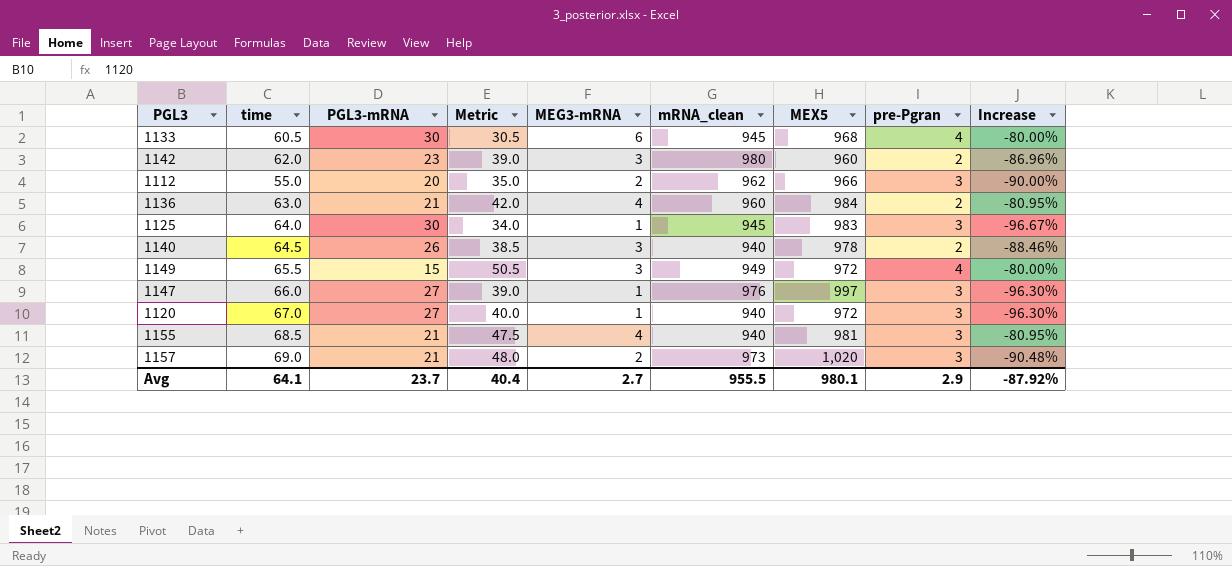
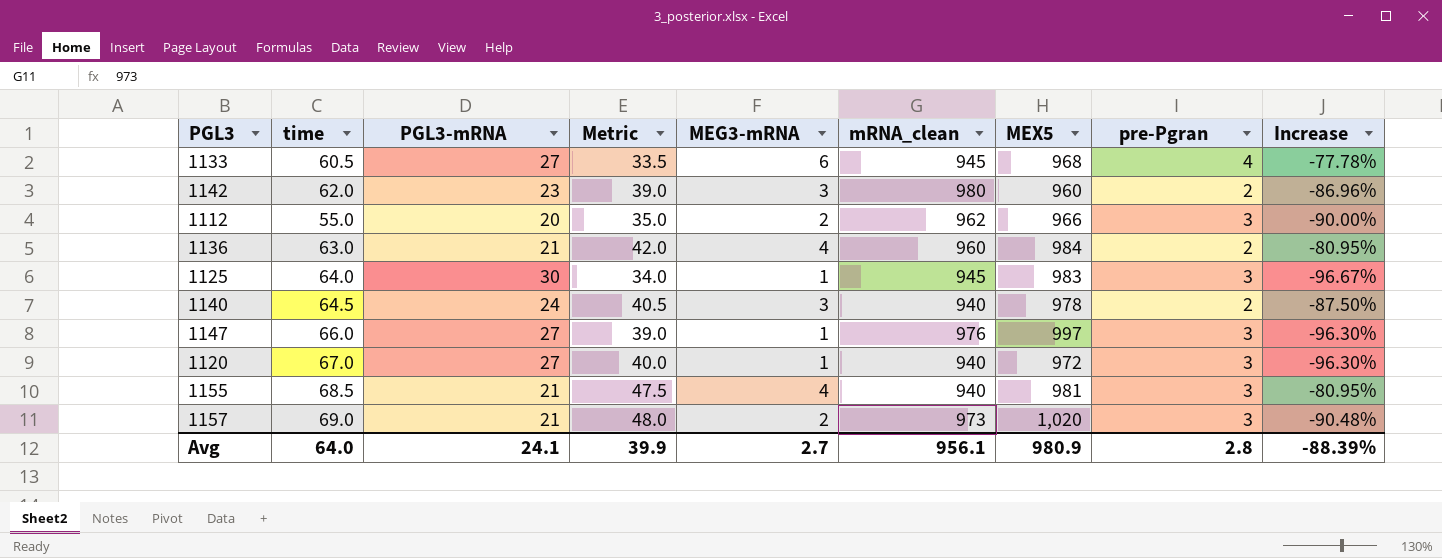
row 1149: 65.5 | 15 | 50.5 | 3 | 949 | 972 | 4 | -80.00% -> none
1133 | PGL3-mRNA: 30 -> 27
1133 | Metric: 30.5 -> 33.5
1133 | Increase: -80.00% -> -77.78%
1140 | PGL3-mRNA: 26 -> 24
1140 | Metric: 38.5 -> 40.5
1140 | Increase: -88.46% -> -87.50%
Avg | time: 64.1 -> 64.0
Avg | PGL3-mRNA: 23.7 -> 24.1
Avg | Metric: 40.4 -> 39.9
Avg | mRNA_clean: 955.5 -> 956.1
Avg | MEX5: 980.1 -> 980.9
Avg | pre-Pgran: 2.9 -> 2.8
Avg | Increase: -87.92% -> -88.39%

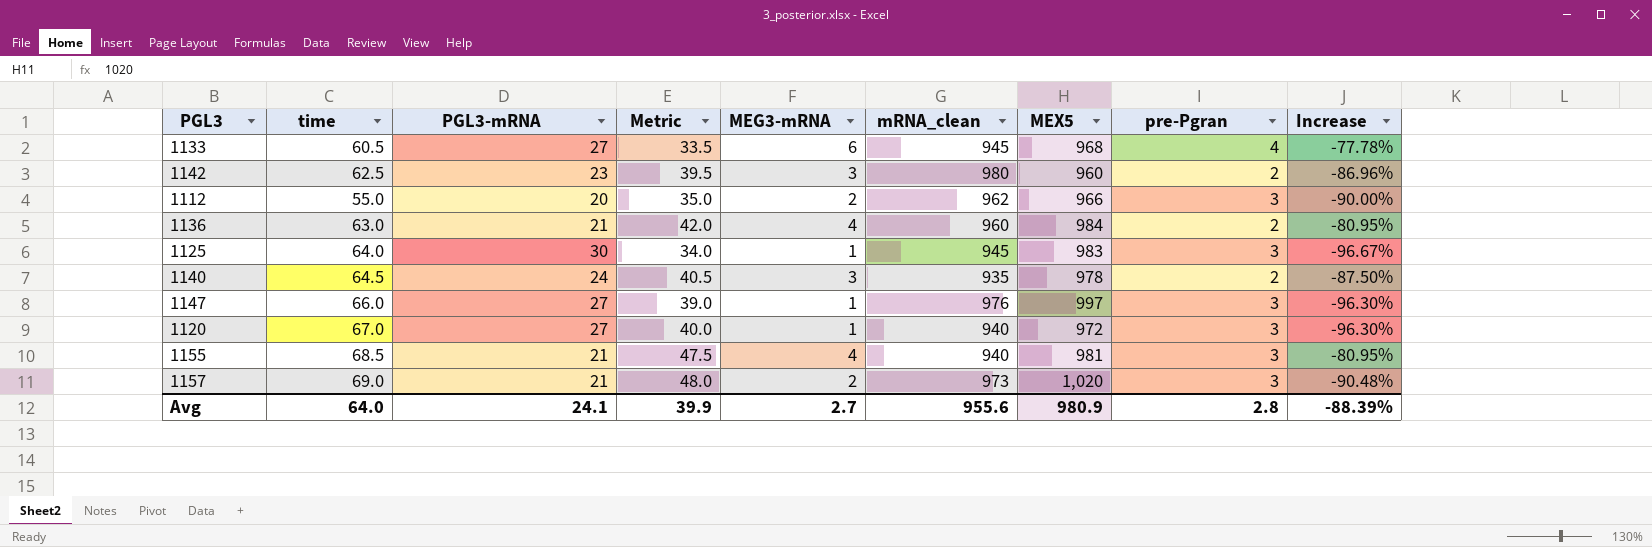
1142 | time: 62.0 -> 62.5
1142 | Metric: 39.0 -> 39.5
1140 | mRNA_clean: 940 -> 935
Avg | mRNA_clean: 956.1 -> 955.6

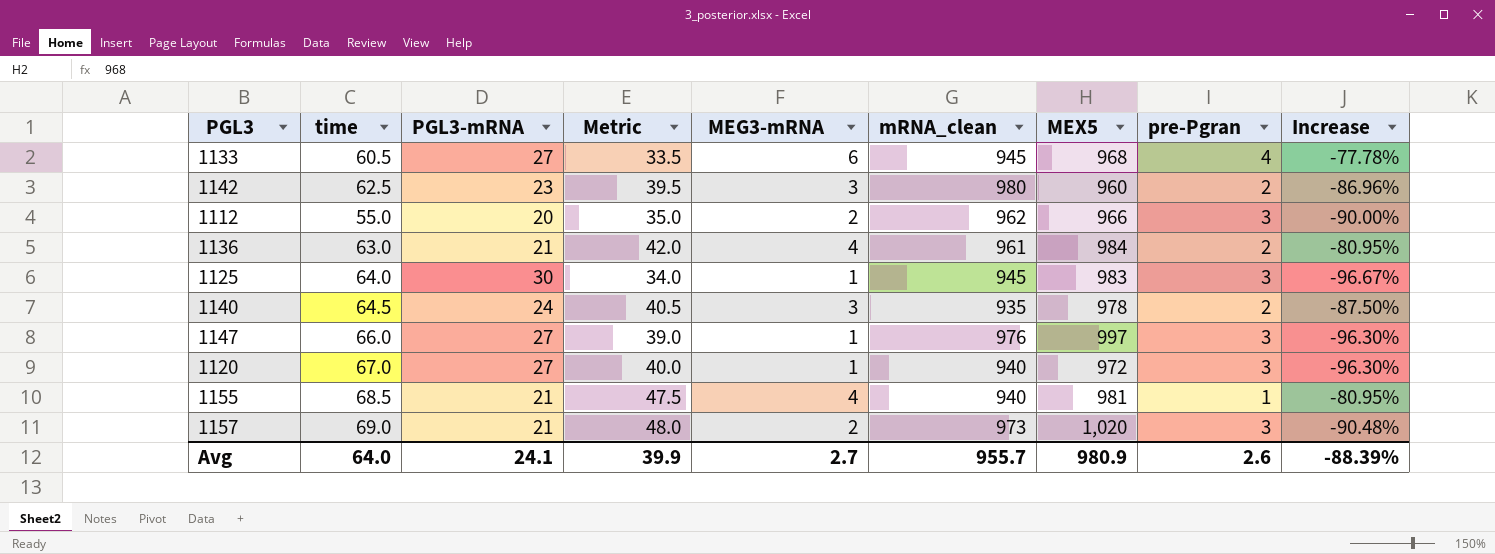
1136 | mRNA_clean: 960 -> 961
1155 | pre-Pgran: 3 -> 1
Avg | mRNA_clean: 955.6 -> 955.7
Avg | pre-Pgran: 2.8 -> 2.6

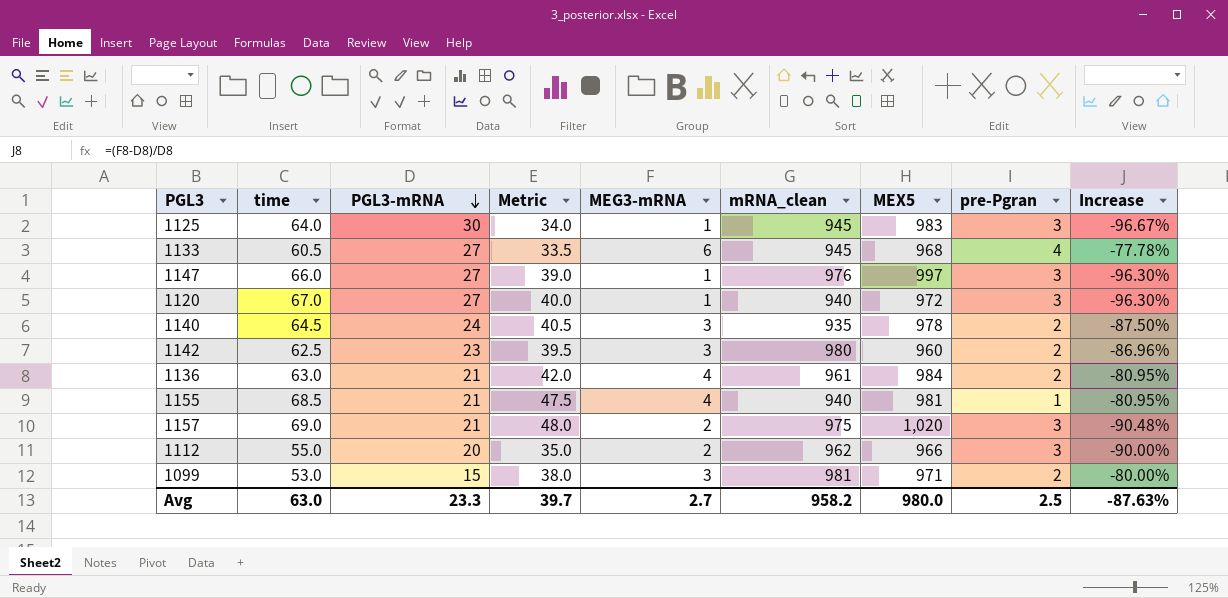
row order: none -> PGL3-mRNA descending
1157 | mRNA_clean: 973 -> 975
row 1099: none -> 53.0 | 15 | 38.0 | 3 | 981 | 971 | 2 | -80.00%
Avg | time: 64.0 -> 63.0
Avg | PGL3-mRNA: 24.1 -> 23.3
Avg | Metric: 39.9 -> 39.7
Avg | mRNA_clean: 955.7 -> 958.2
Avg | MEX5: 980.9 -> 980.0
Avg | pre-Pgran: 2.6 -> 2.5
Avg | Increase: -88.39% -> -87.63%

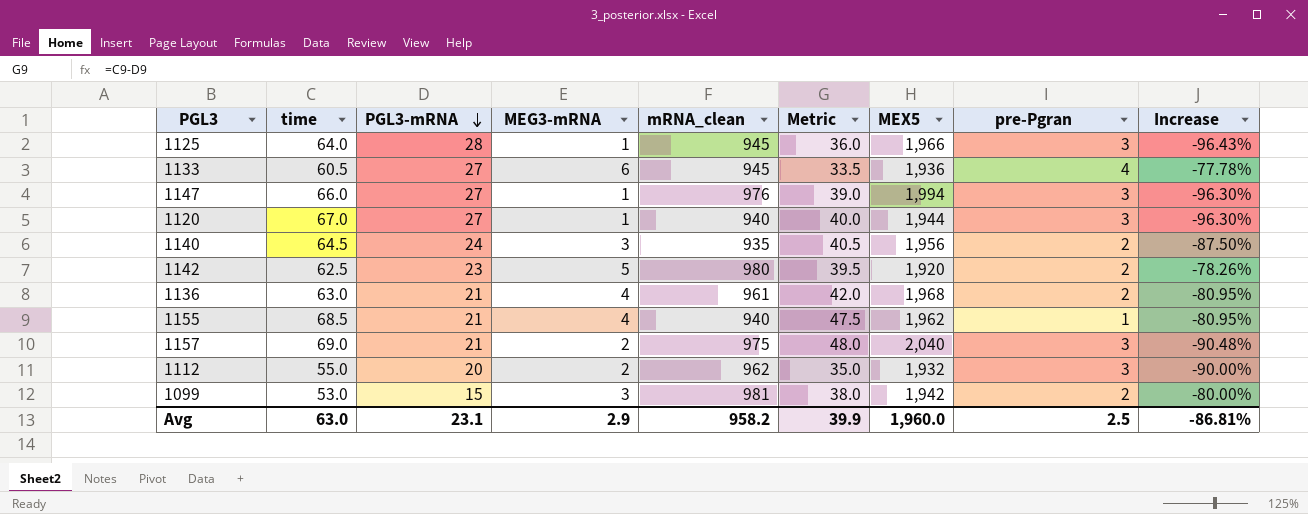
column Metric | position: 4 -> 6
1125 | PGL3-mRNA: 30 -> 28
1125 | Metric: 34.0 -> 36.0
1125 | MEX5: 983 -> 1,966
1125 | Increase: -96.67% -> -96.43%
1133 | MEX5: 968 -> 1,936
1147 | MEX5: 997 -> 1,994
1120 | MEX5: 972 -> 1,944
1140 | MEX5: 978 -> 1,956
1142 | MEG3-mRNA: 3 -> 5
1142 | MEX5: 960 -> 1,920
1142 | Increase: -86.96% -> -78.26%
1136 | MEX5: 984 -> 1,968
1155 | MEX5: 981 -> 1,962
1157 | MEX5: 1,020 -> 2,040
1112 | MEX5: 966 -> 1,932
1099 | MEX5: 971 -> 1,942
Avg | PGL3-mRNA: 23.3 -> 23.1
Avg | MEG3-mRNA: 2.7 -> 2.9
Avg | Metric: 39.7 -> 39.9
Avg | MEX5: 980.0 -> 1,960.0
Avg | Increase: -87.63% -> -86.81%

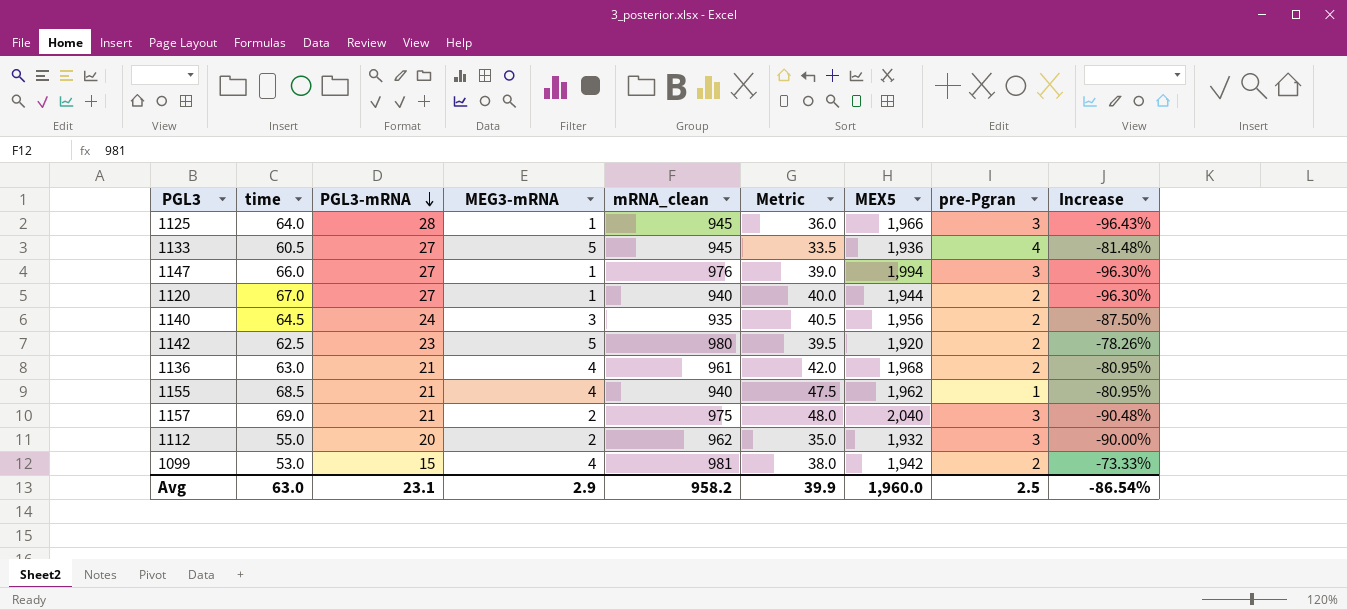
1133 | MEG3-mRNA: 6 -> 5
1133 | Increase: -77.78% -> -81.48%
1120 | pre-Pgran: 3 -> 2
1099 | MEG3-mRNA: 3 -> 4
1099 | Increase: -80.00% -> -73.33%
Avg | Increase: -86.81% -> -86.54%

